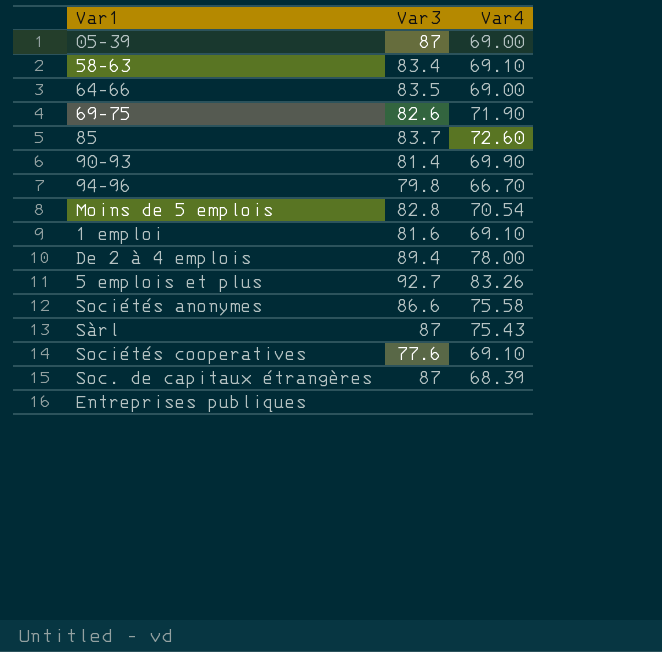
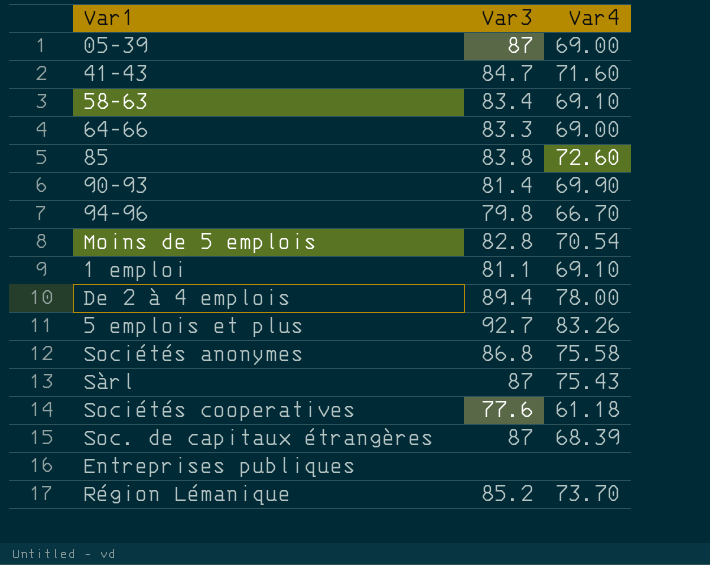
row 69-75: 82.6 | 71.90 -> none
row 41-43: none -> 84.7 | 71.60
64-66 | Var3: 83.5 -> 83.3
85 | Var3: 83.7 -> 83.8
1 emploi | Var3: 81.6 -> 81.1
Sociétés anonymes | Var3: 86.6 -> 86.8
Sociétés cooperatives | Var4: 69.10 -> 61.18
row Région Lémanique: none -> 85.2 | 73.70

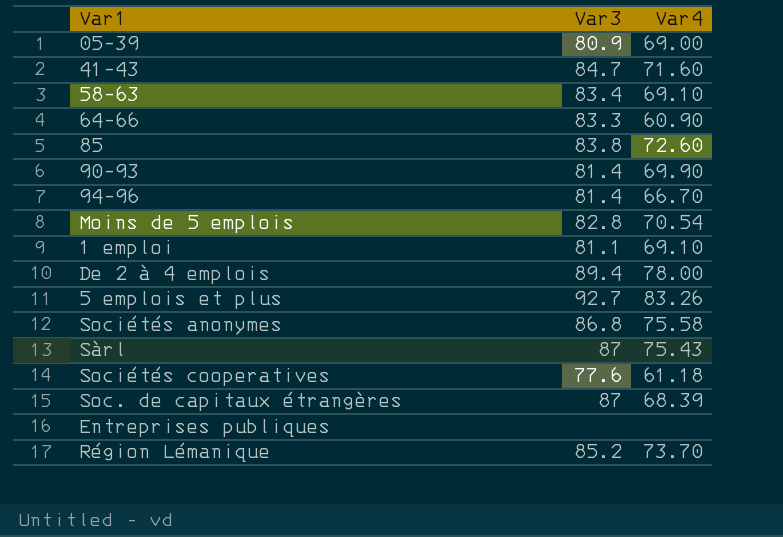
05-39 | Var3: 87 -> 80.9
64-66 | Var4: 69.00 -> 60.90
94-96 | Var3: 79.8 -> 81.4

